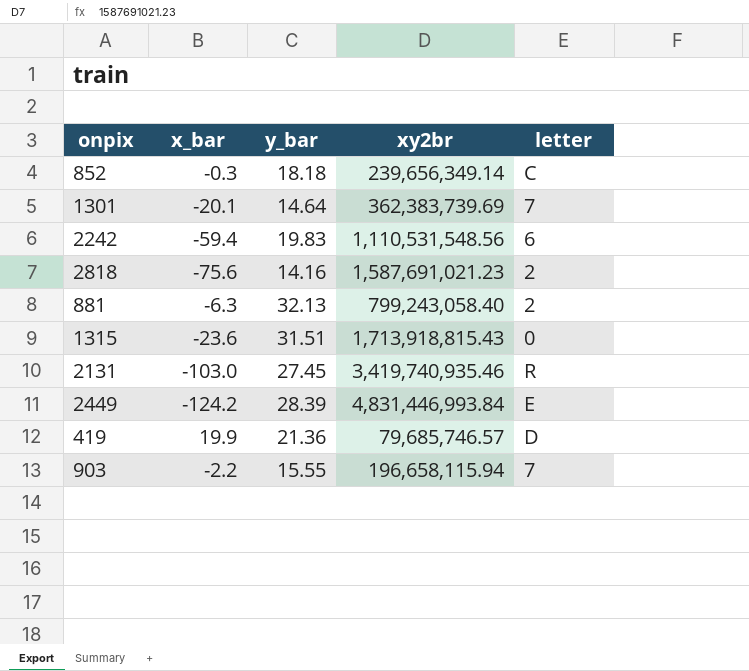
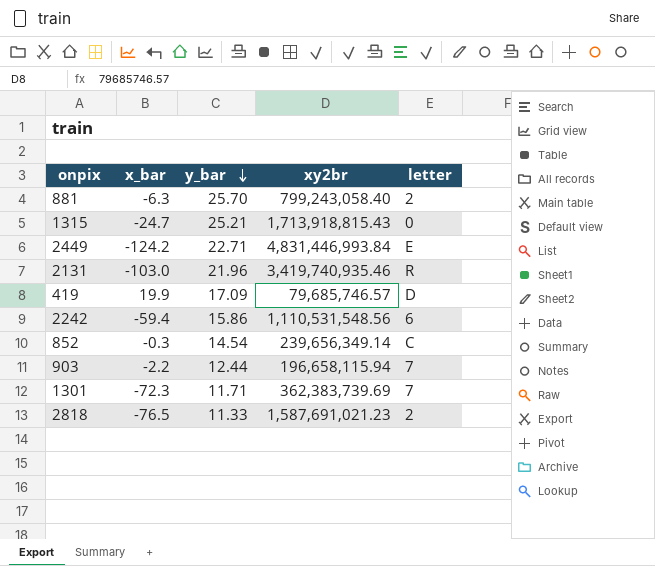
row order: none -> y_bar descending
881 | y_bar: 32.13 -> 25.70
1315 | x_bar: -23.6 -> -24.7
1315 | y_bar: 31.51 -> 25.21
2449 | y_bar: 28.39 -> 22.71
2131 | y_bar: 27.45 -> 21.96
419 | y_bar: 21.36 -> 17.09
2242 | y_bar: 19.83 -> 15.86
852 | y_bar: 18.18 -> 14.54
903 | y_bar: 15.55 -> 12.44
1301 | x_bar: -20.1 -> -72.3
1301 | y_bar: 14.64 -> 11.71
2818 | x_bar: -75.6 -> -76.5
2818 | y_bar: 14.16 -> 11.33

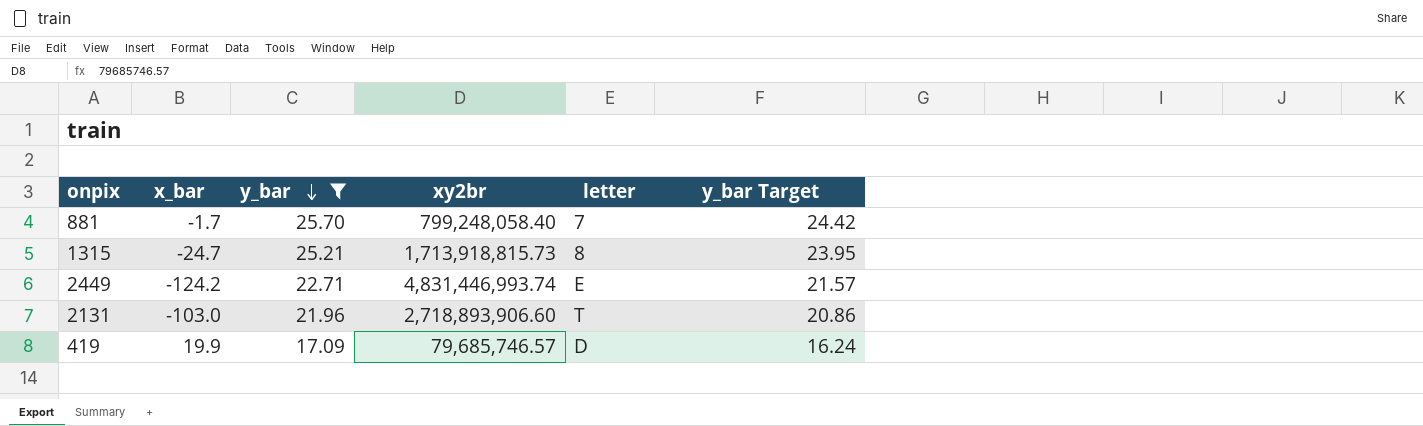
filter: none -> y_bar >= 17.09
column y_bar Target | formula: none -> [y_bar] * 0.95
881 | x_bar: -6.3 -> -1.7
881 | xy2br: 799,243,058.40 -> 799,248,058.40
881 | letter: 2 -> 7
1315 | xy2br: 1,713,918,815.43 -> 1,713,918,815.73
1315 | letter: 0 -> 8
2449 | xy2br: 4,831,446,993.84 -> 4,831,446,993.74
2131 | xy2br: 3,419,740,935.46 -> 2,718,893,906.60
2131 | letter: R -> T

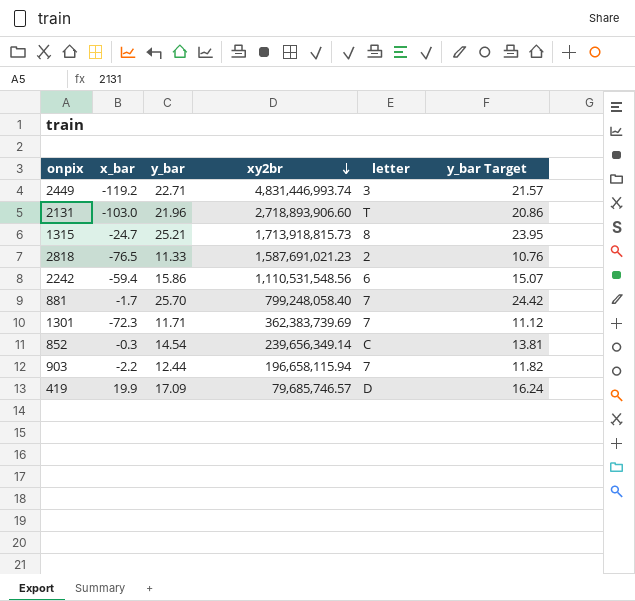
filter: y_bar >= 17.09 -> none
row order: y_bar descending -> xy2br descending
2449 | x_bar: -124.2 -> -119.2
2449 | letter: E -> 3

